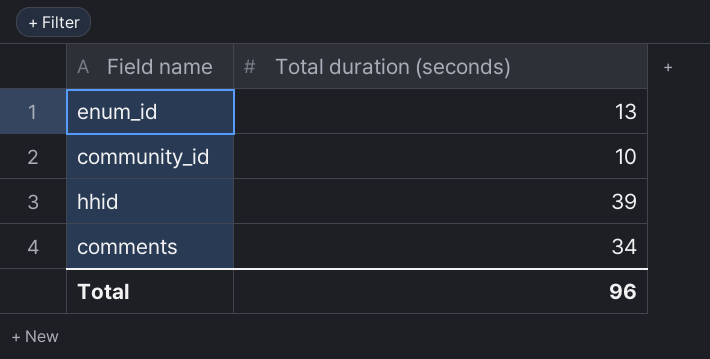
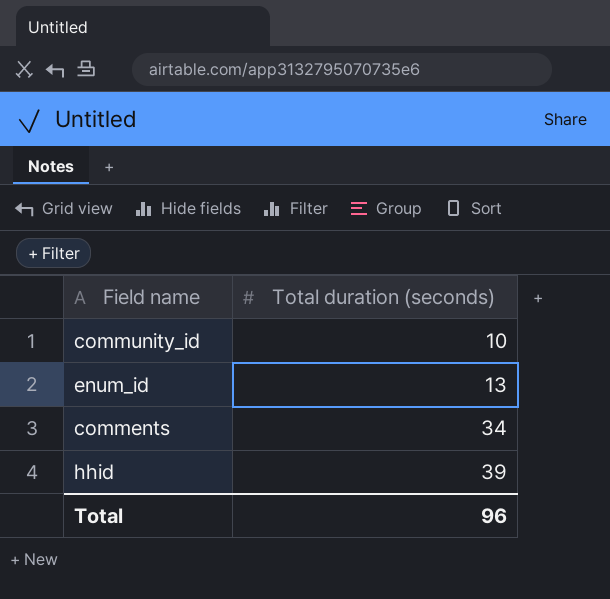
row order: none -> Total duration (seconds) ascending

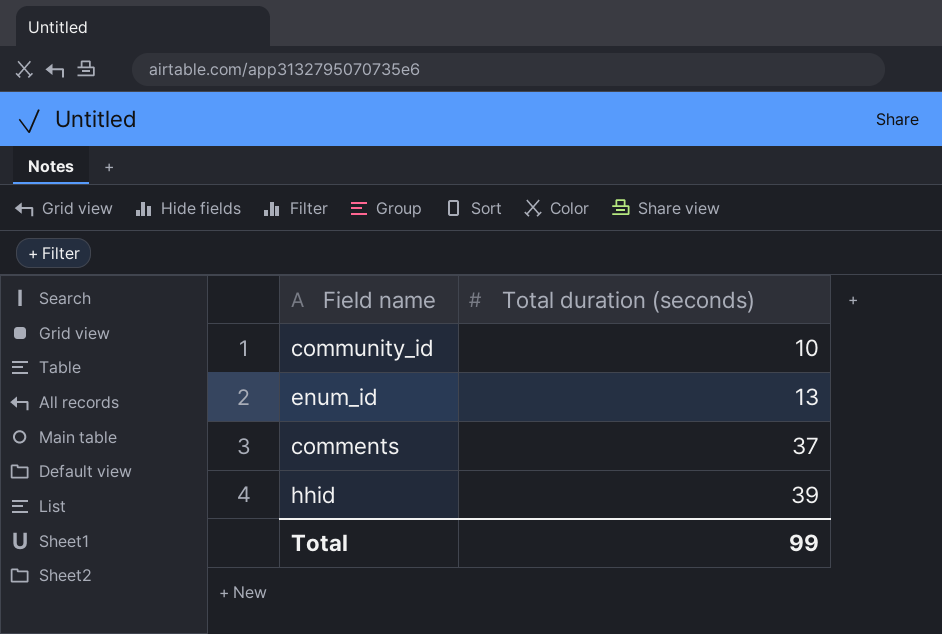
comments | Total duration (seconds): 34 -> 37
Total | Total duration (seconds): 96 -> 99

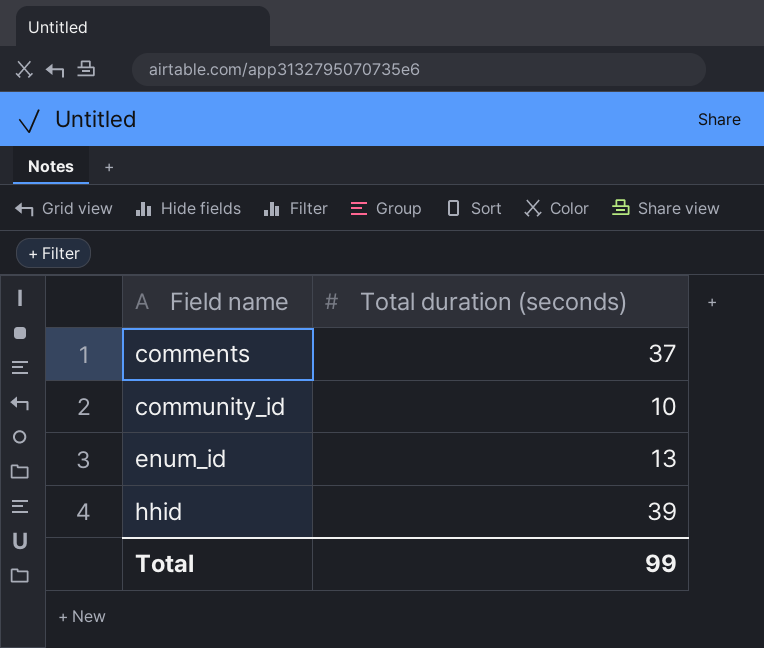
row order: Total duration (seconds) ascending -> Field name ascending

